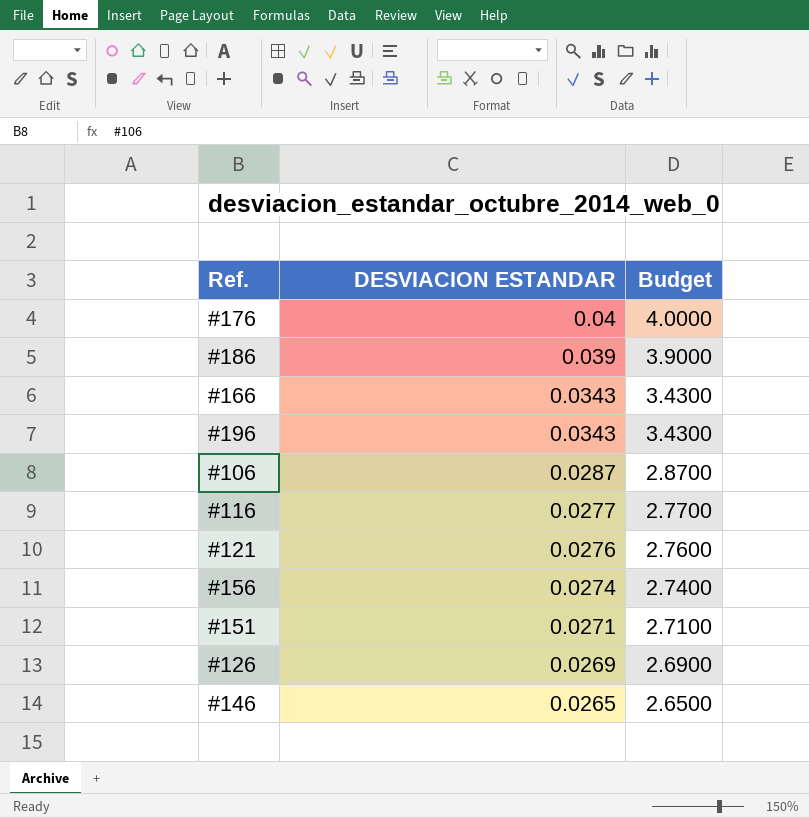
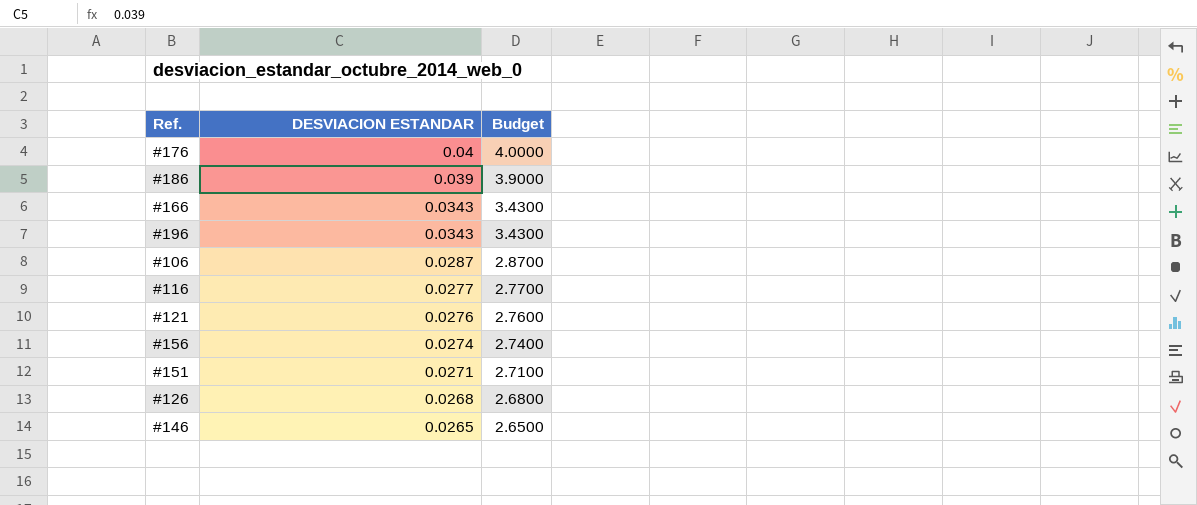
#126 | DESVIACION ESTANDAR: 0.0269 -> 0.0268
#126 | Budget: 2.6900 -> 2.6800

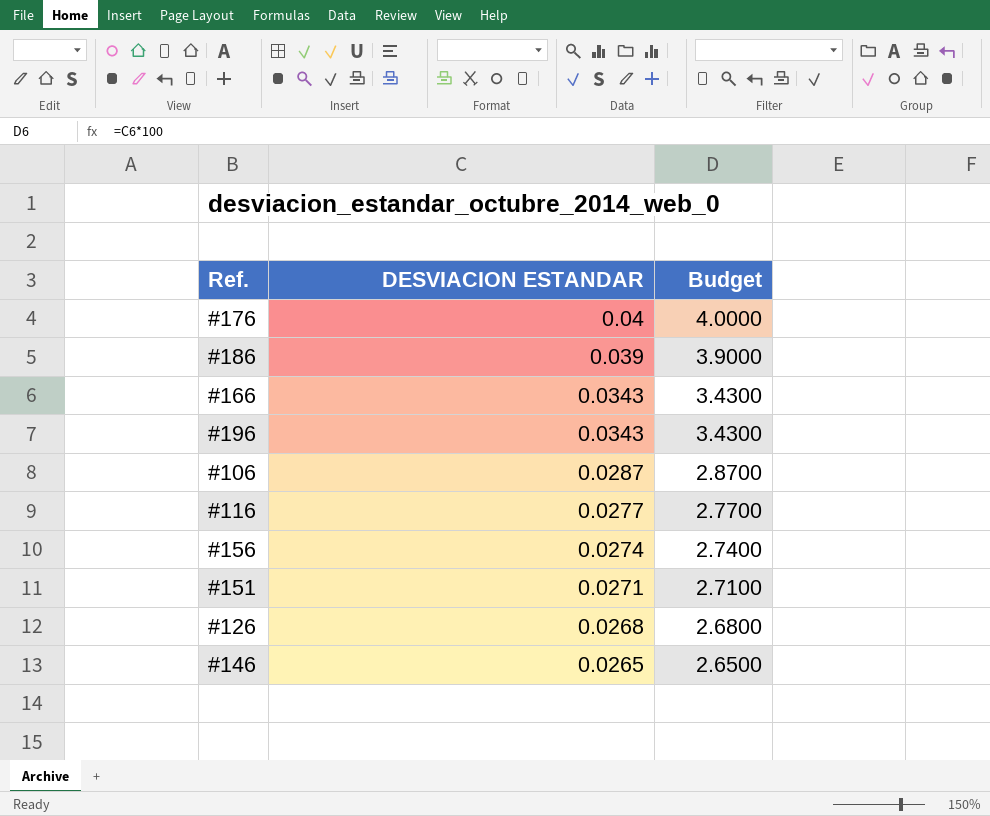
row #121: 0.0276 | 2.7600 -> none

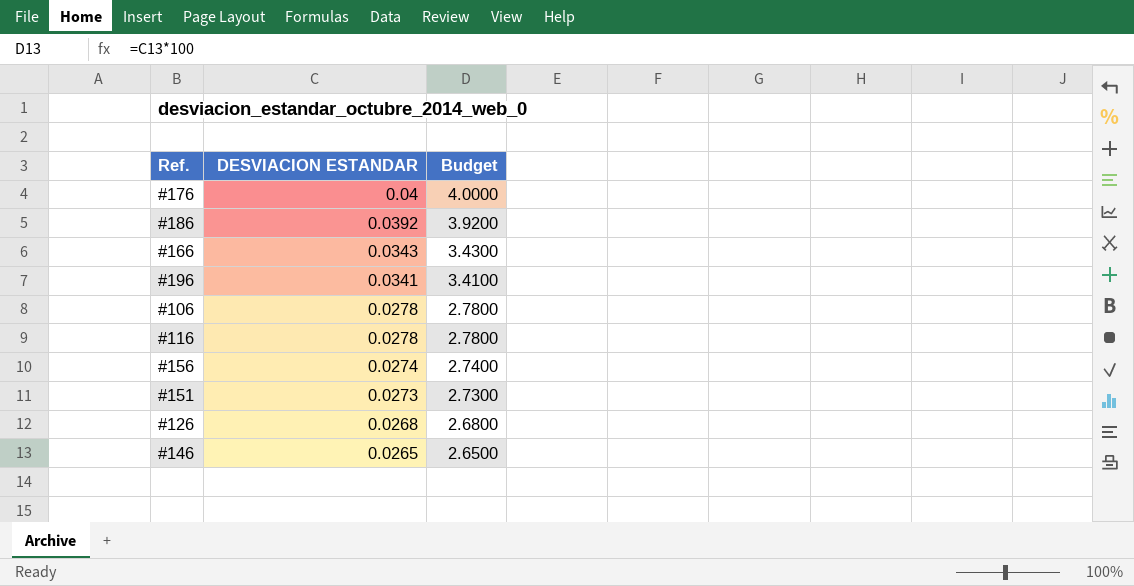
#186 | DESVIACION ESTANDAR: 0.039 -> 0.0392
#186 | Budget: 3.9000 -> 3.9200
#196 | DESVIACION ESTANDAR: 0.0343 -> 0.0341
#196 | Budget: 3.4300 -> 3.4100
#106 | DESVIACION ESTANDAR: 0.0287 -> 0.0278
#106 | Budget: 2.8700 -> 2.7800
#116 | DESVIACION ESTANDAR: 0.0277 -> 0.0278
#116 | Budget: 2.7700 -> 2.7800
#151 | DESVIACION ESTANDAR: 0.0271 -> 0.0273
#151 | Budget: 2.7100 -> 2.7300

